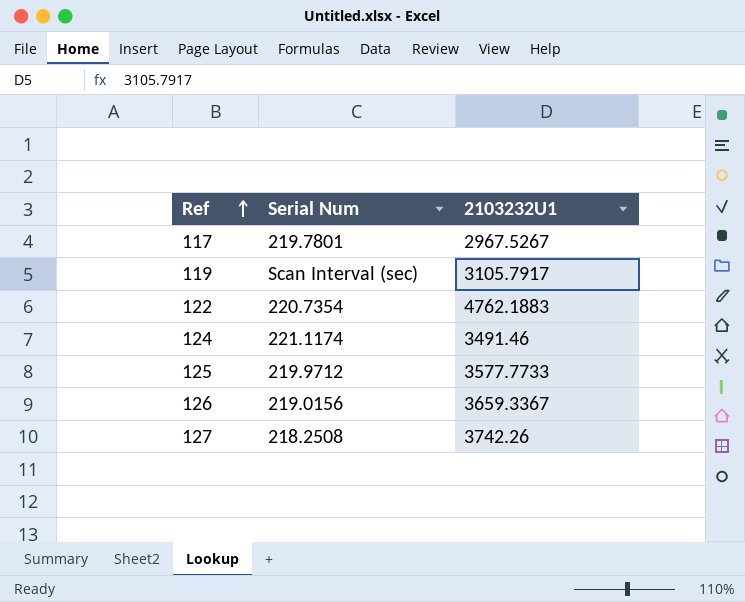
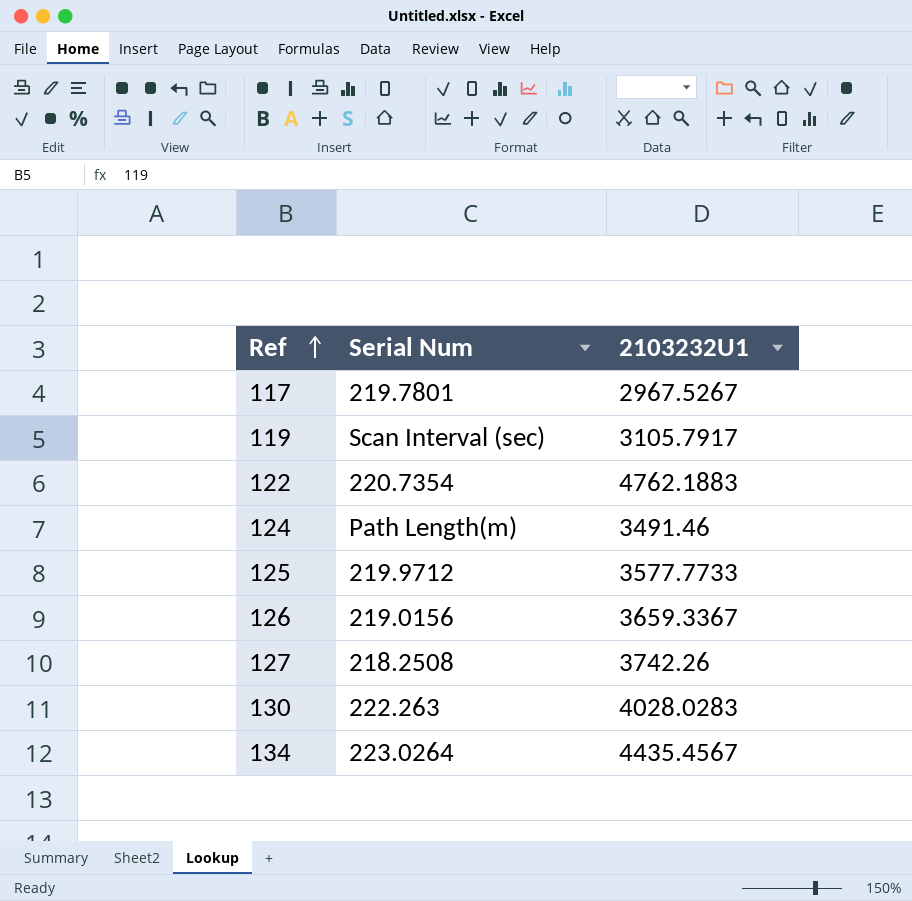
124 | Serial Num: 221.1174 -> Path Length(m)
row 130: none -> 222.263 | 4028.0283
row 134: none -> 223.0264 | 4435.4567

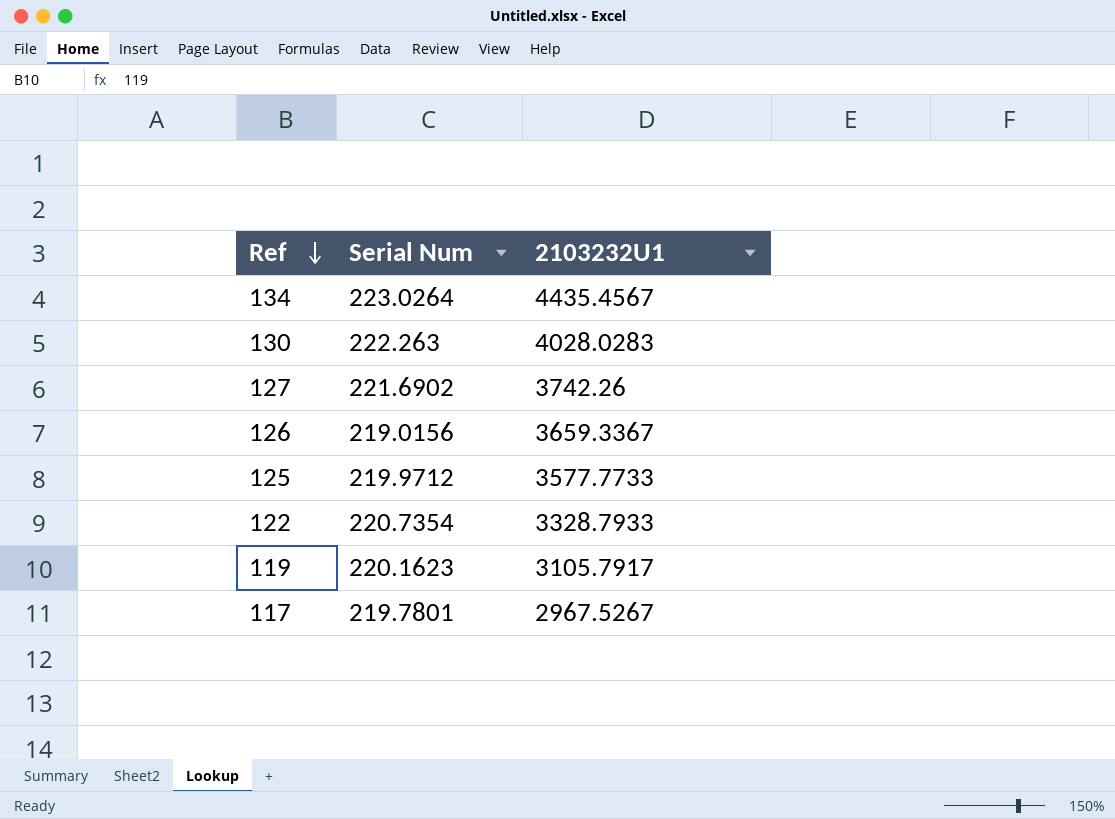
row order: Ref ascending -> Ref descending
row 124: Path Length(m) | 3491.46 -> none
127 | Serial Num: 218.2508 -> 221.6902
122 | 2103232U1: 4762.1883 -> 3328.7933
119 | Serial Num: Scan Interval (sec) -> 220.1623

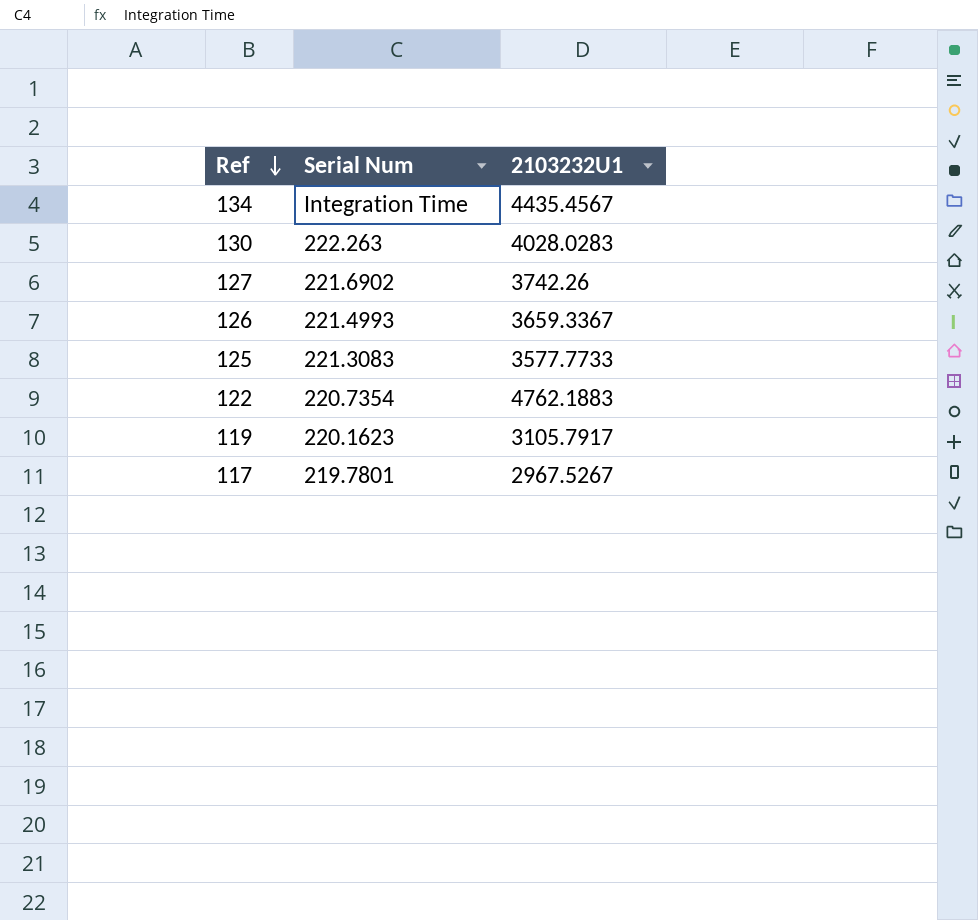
134 | Serial Num: 223.0264 -> Integration Time
126 | Serial Num: 219.0156 -> 221.4993
125 | Serial Num: 219.9712 -> 221.3083
122 | 2103232U1: 3328.7933 -> 4762.1883

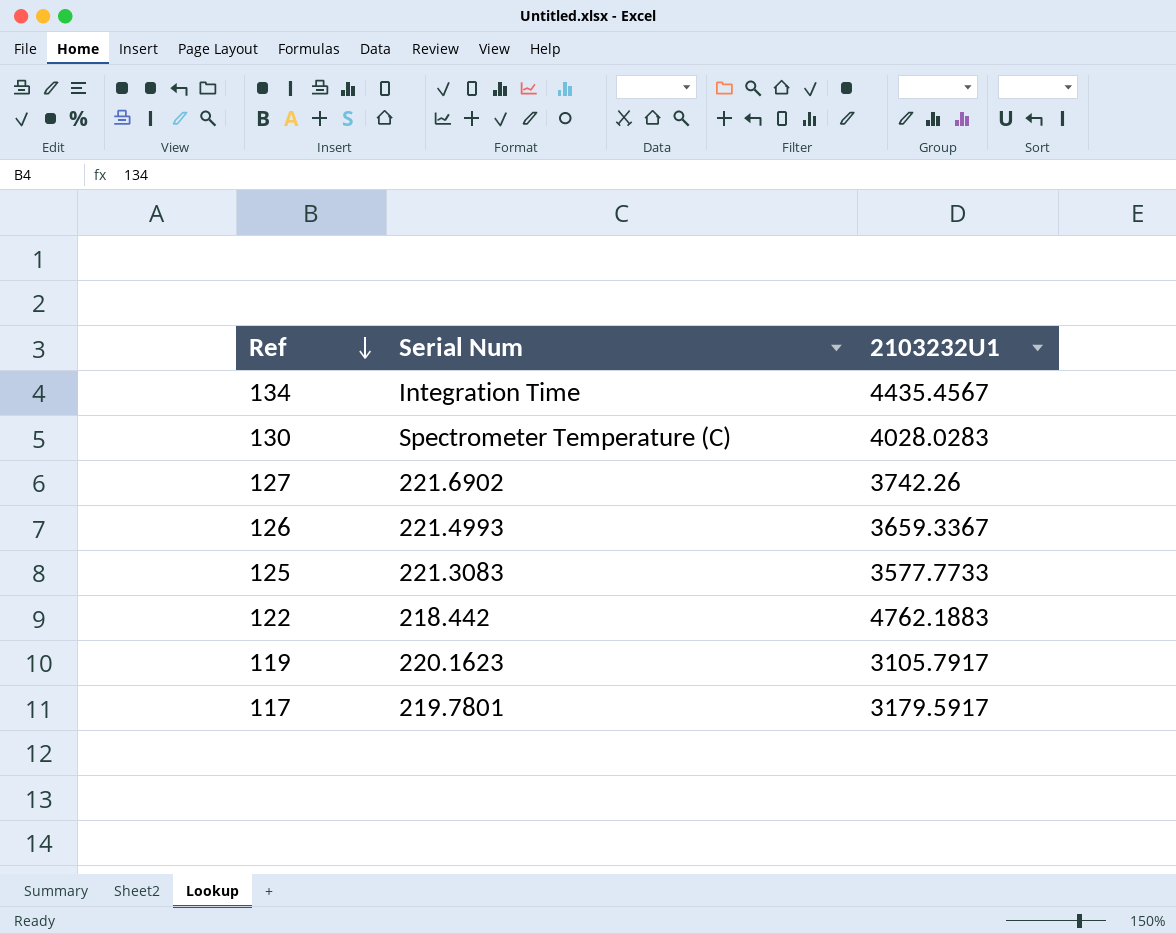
130 | Serial Num: 222.263 -> Spectrometer Temperature (C)
122 | Serial Num: 220.7354 -> 218.442
117 | 2103232U1: 2967.5267 -> 3179.5917

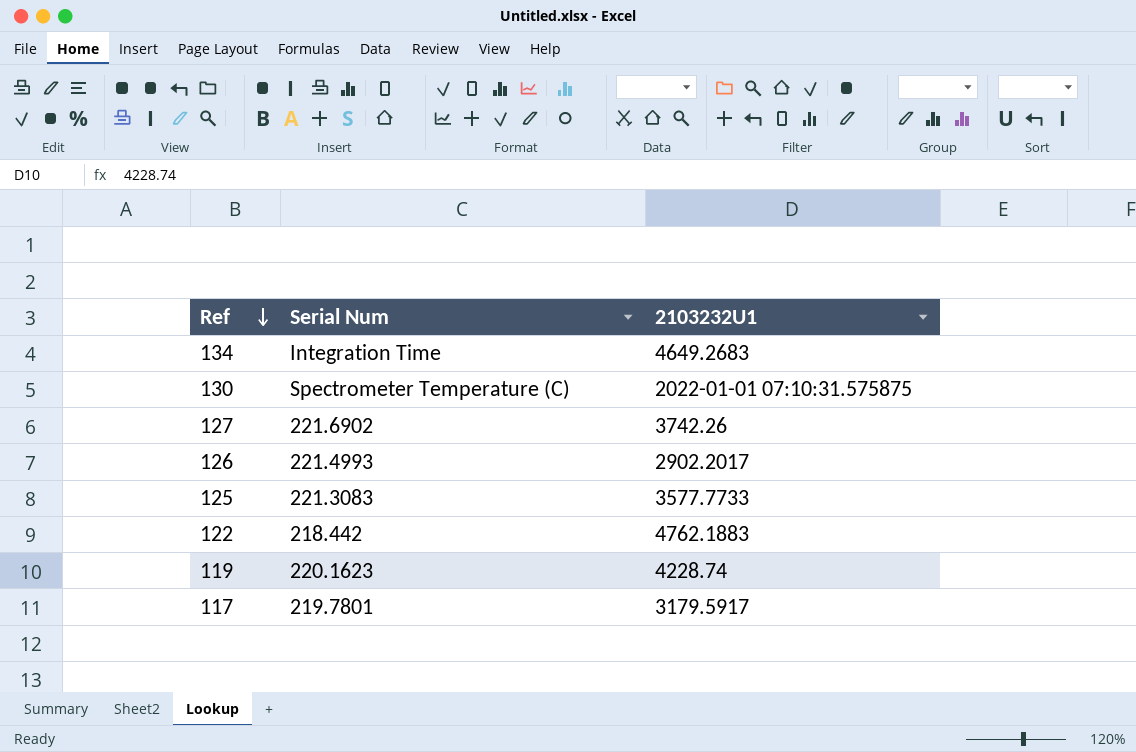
134 | 2103232U1: 4435.4567 -> 4649.2683
130 | 2103232U1: 4028.0283 -> 2022-01-01 07:10:31.575875
126 | 2103232U1: 3659.3367 -> 2902.2017
119 | 2103232U1: 3105.7917 -> 4228.74

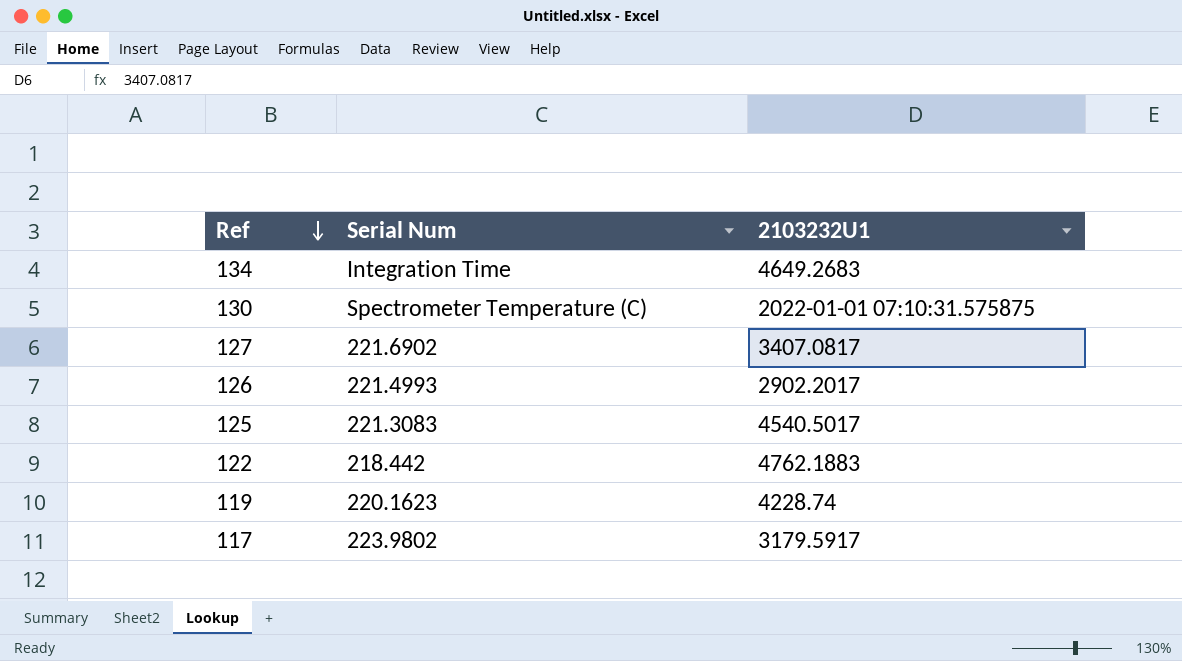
127 | 2103232U1: 3742.26 -> 3407.0817
125 | 2103232U1: 3577.7733 -> 4540.5017
117 | Serial Num: 219.7801 -> 223.9802

